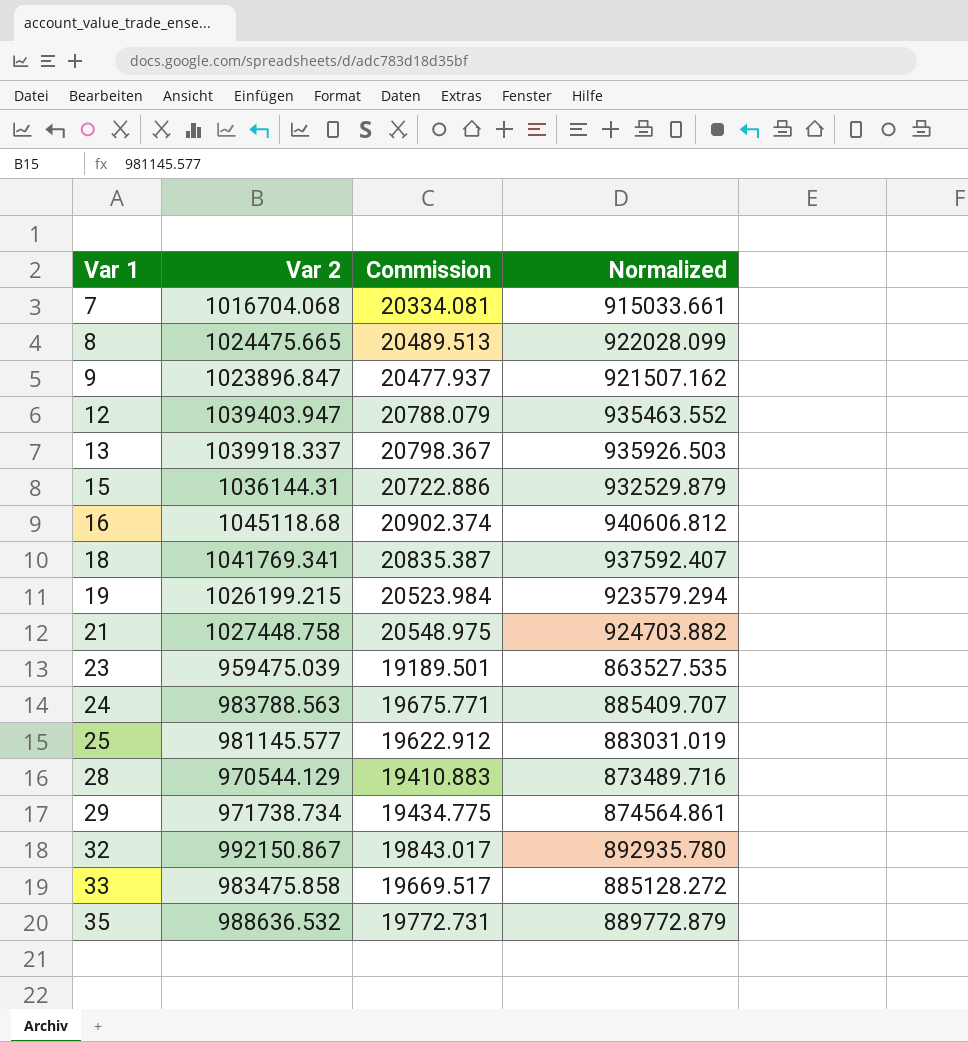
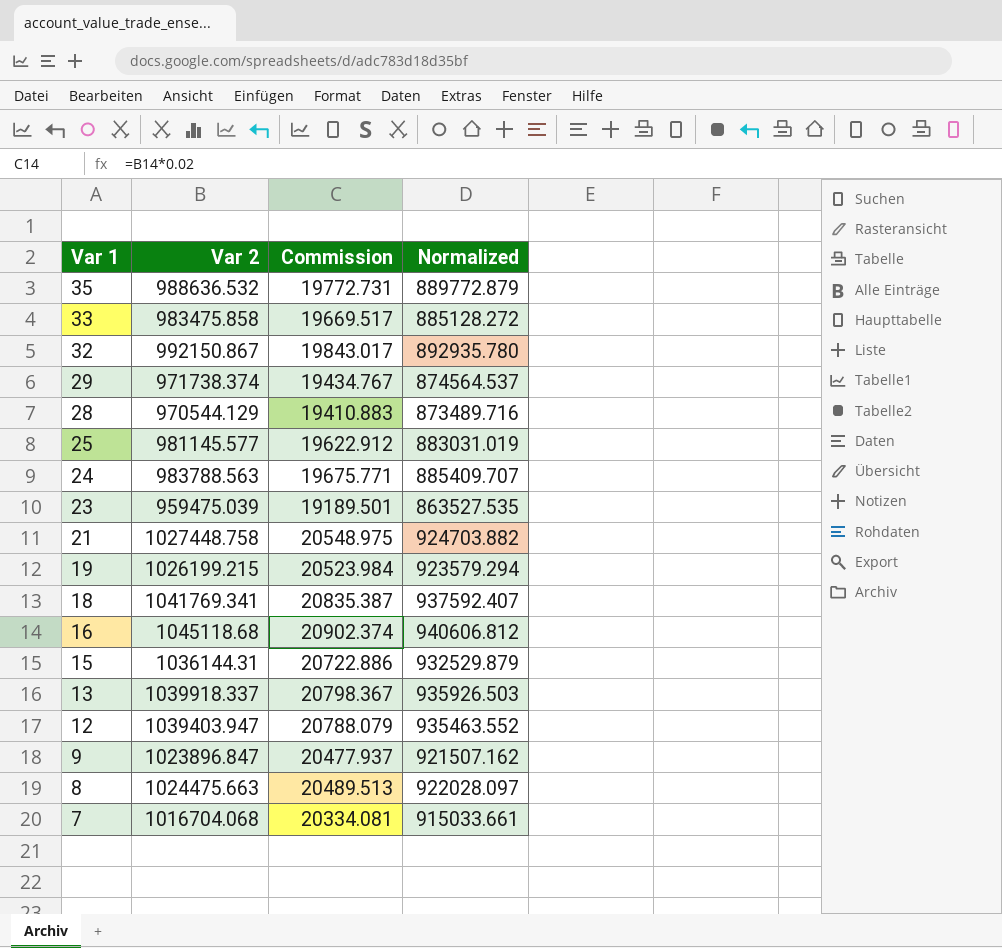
row order: Var 1 ascending -> Var 1 descending
29 | Var 2: 971738.734 -> 971738.374
29 | Commission: 19434.775 -> 19434.767
29 | Normalized: 874564.861 -> 874564.537
8 | Var 2: 1024475.665 -> 1024475.663
8 | Normalized: 922028.099 -> 922028.097

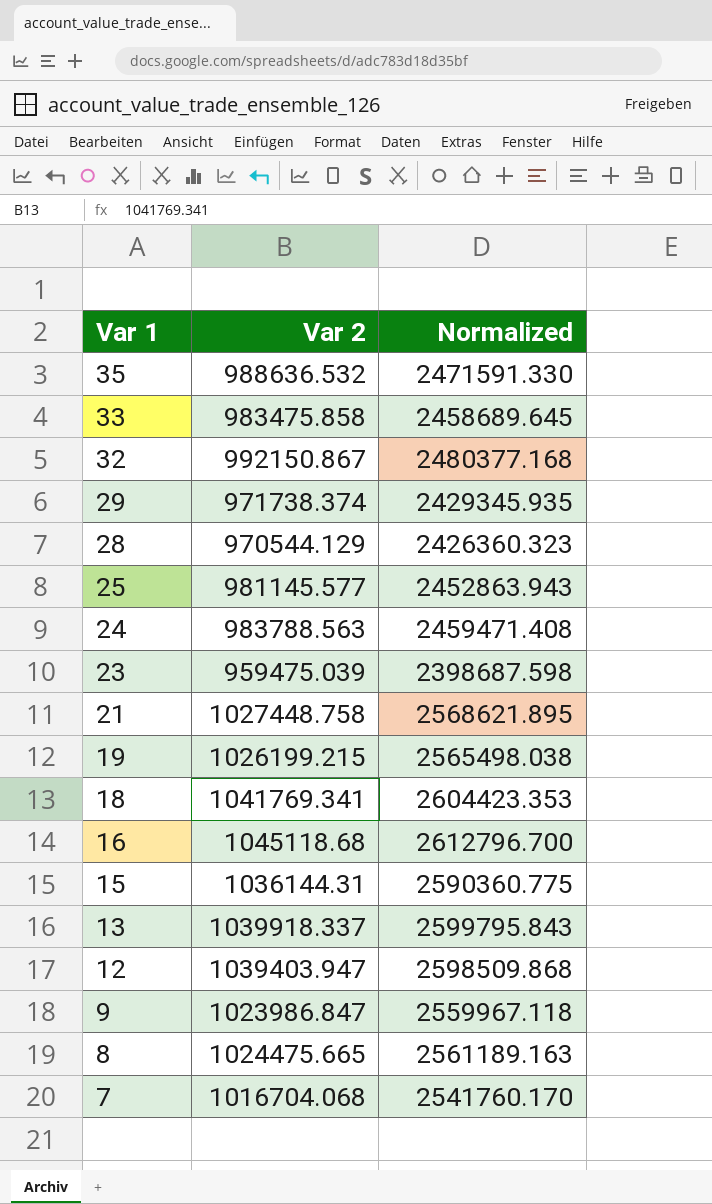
column Commission | formula: [Var 2] * 0.02 -> none
column Normalized | formula: [Var 2] * 0.9 -> [Var 2] * 2.5
9 | Var 2: 1023896.847 -> 1023986.847
8 | Var 2: 1024475.663 -> 1024475.665

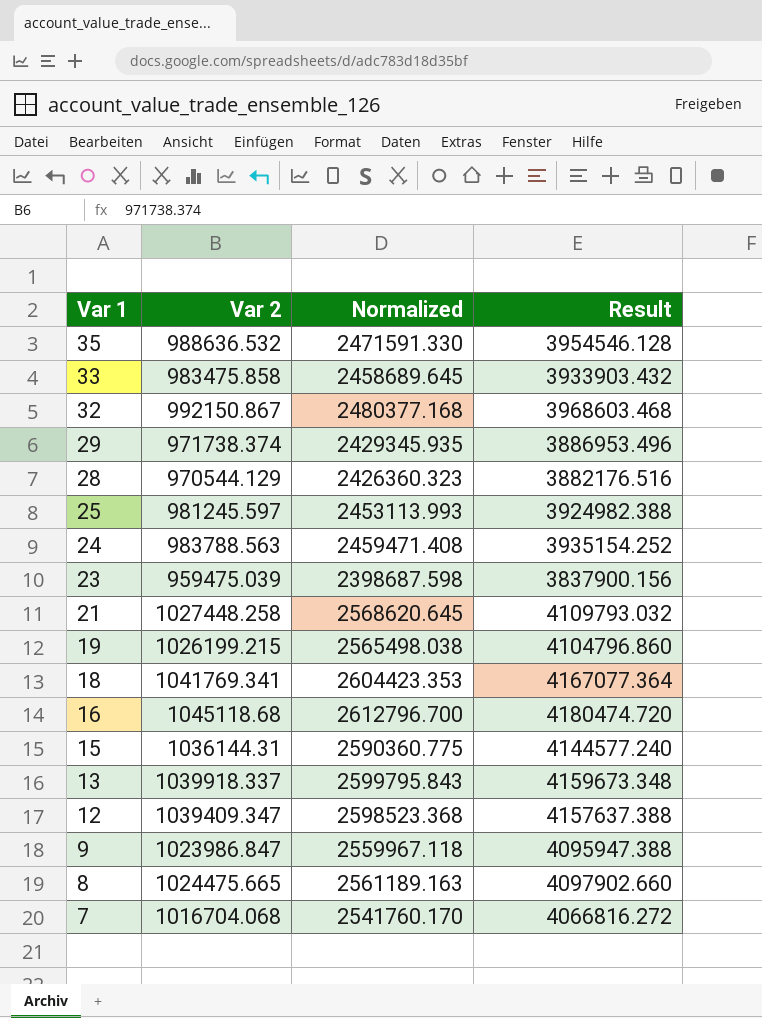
column Result | formula: none -> [Var 2] * 4
25 | Var 2: 981145.577 -> 981245.597
25 | Normalized: 2452863.943 -> 2453113.993
21 | Var 2: 1027448.758 -> 1027448.258
21 | Normalized: 2568621.895 -> 2568620.645
12 | Var 2: 1039403.947 -> 1039409.347
12 | Normalized: 2598509.868 -> 2598523.368

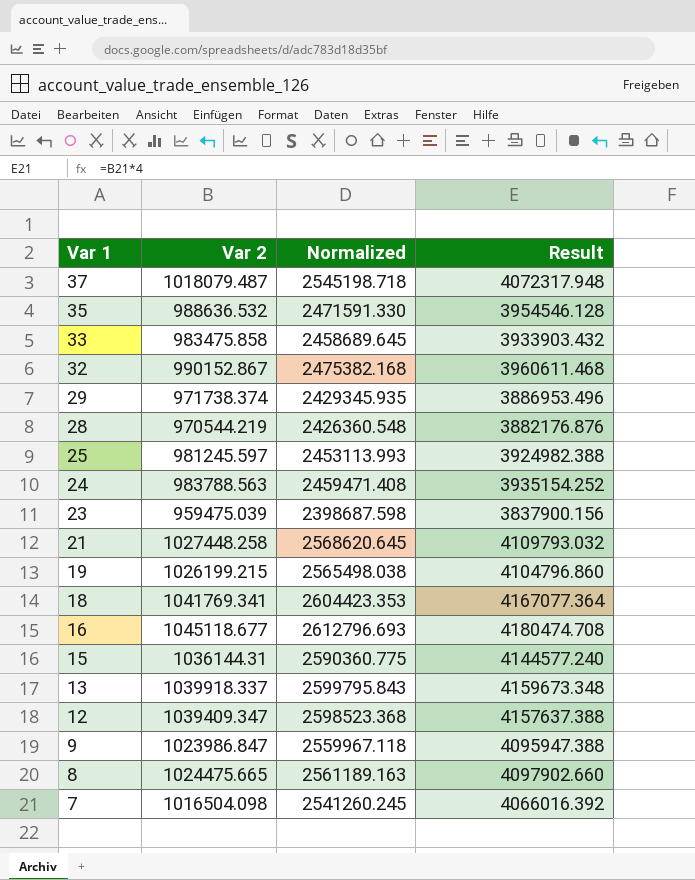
row 37: none -> 1018079.487 | 2545198.718 | 4072317.948
32 | Var 2: 992150.867 -> 990152.867
32 | Normalized: 2480377.168 -> 2475382.168
32 | Result: 3968603.468 -> 3960611.468
28 | Var 2: 970544.129 -> 970544.219
28 | Normalized: 2426360.323 -> 2426360.548
28 | Result: 3882176.516 -> 3882176.876
16 | Var 2: 1045118.68 -> 1045118.677
16 | Normalized: 2612796.700 -> 2612796.693
16 | Result: 4180474.720 -> 4180474.708
7 | Var 2: 1016704.068 -> 1016504.098
7 | Normalized: 2541760.170 -> 2541260.245
7 | Result: 4066816.272 -> 4066016.392

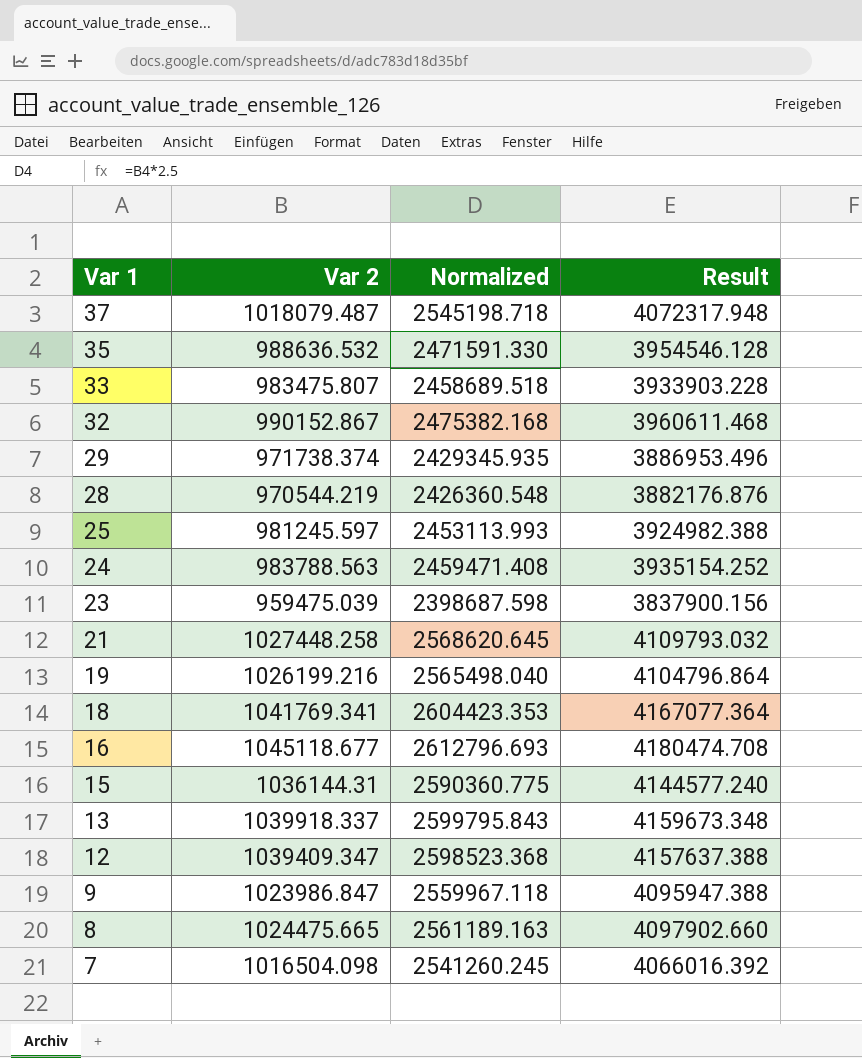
33 | Var 2: 983475.858 -> 983475.807
33 | Normalized: 2458689.645 -> 2458689.518
33 | Result: 3933903.432 -> 3933903.228
19 | Var 2: 1026199.215 -> 1026199.216
19 | Normalized: 2565498.038 -> 2565498.040
19 | Result: 4104796.860 -> 4104796.864

